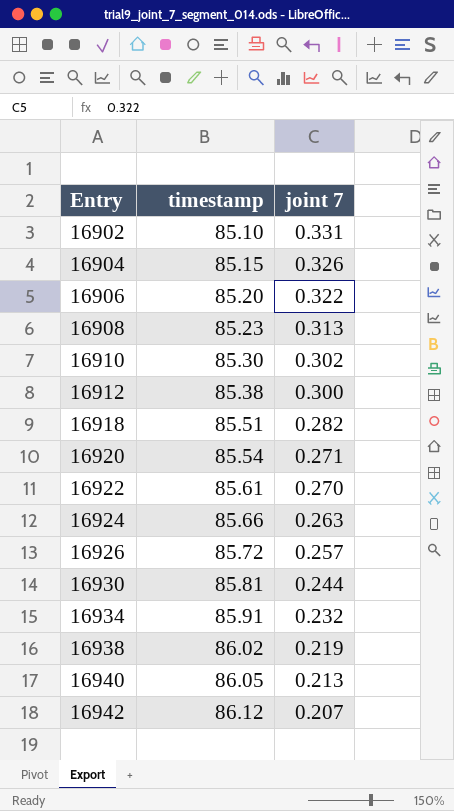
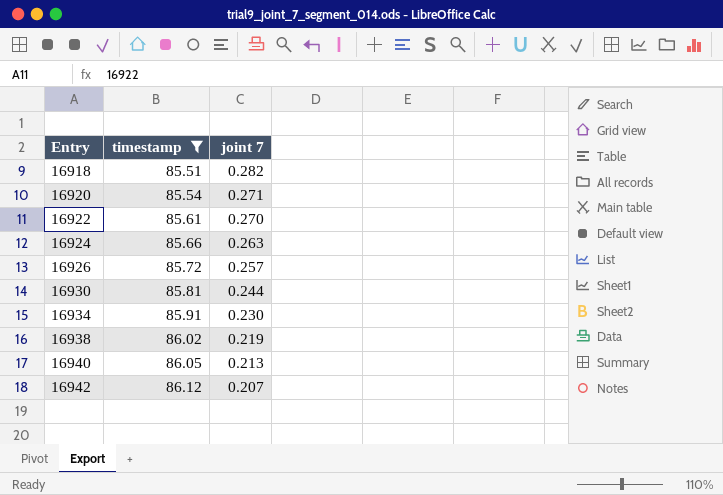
filter: none -> timestamp >= 85.51
16934 | joint 7: 0.232 -> 0.230

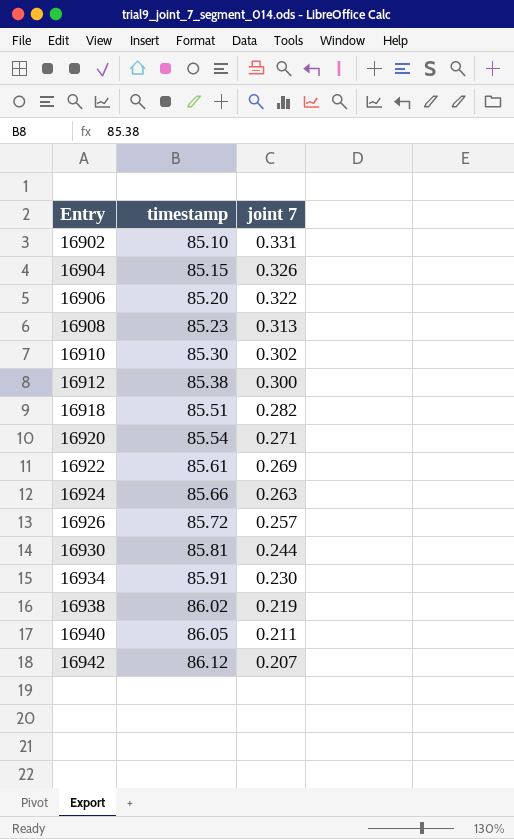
filter: timestamp >= 85.51 -> none
16922 | joint 7: 0.270 -> 0.269
16940 | joint 7: 0.213 -> 0.211

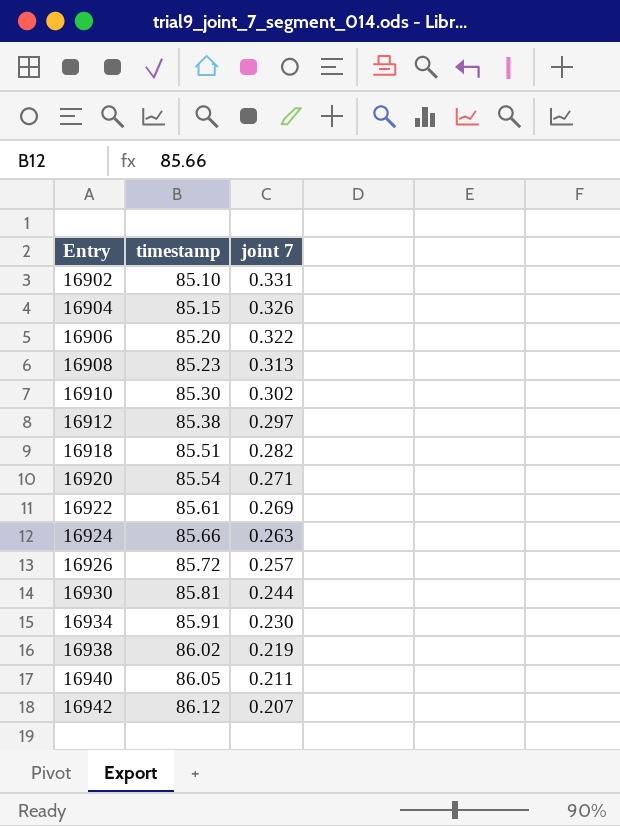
16912 | joint 7: 0.300 -> 0.297

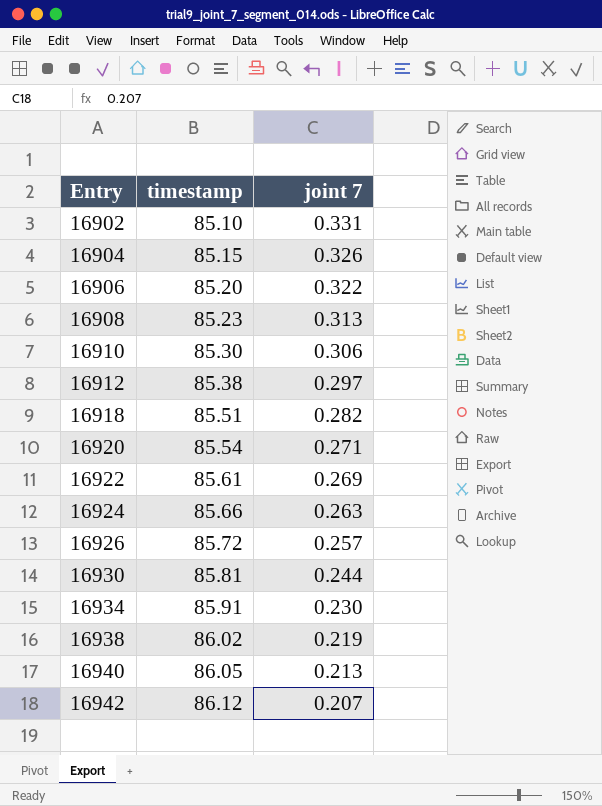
16910 | joint 7: 0.302 -> 0.306
16940 | joint 7: 0.211 -> 0.213

